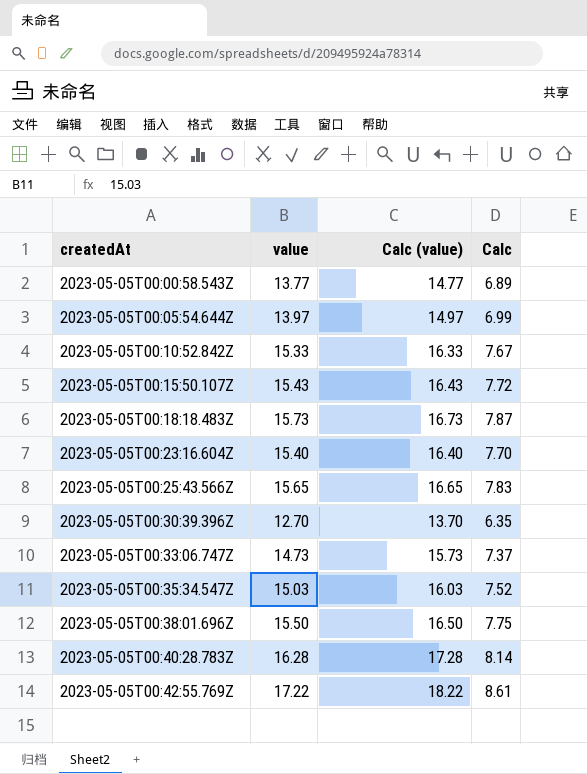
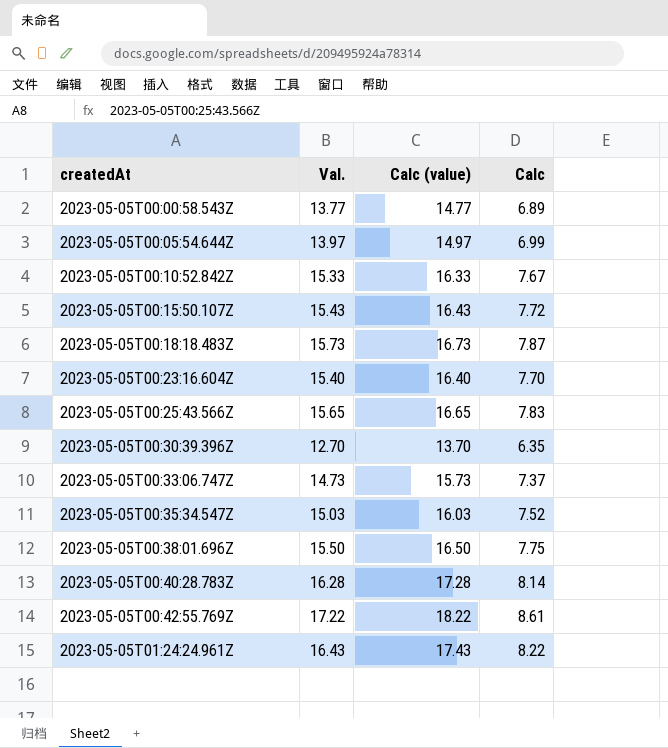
column name: value -> Val.
row 2023-05-05T01:24:24.961Z: none -> 16.43 | 17.43 | 8.22

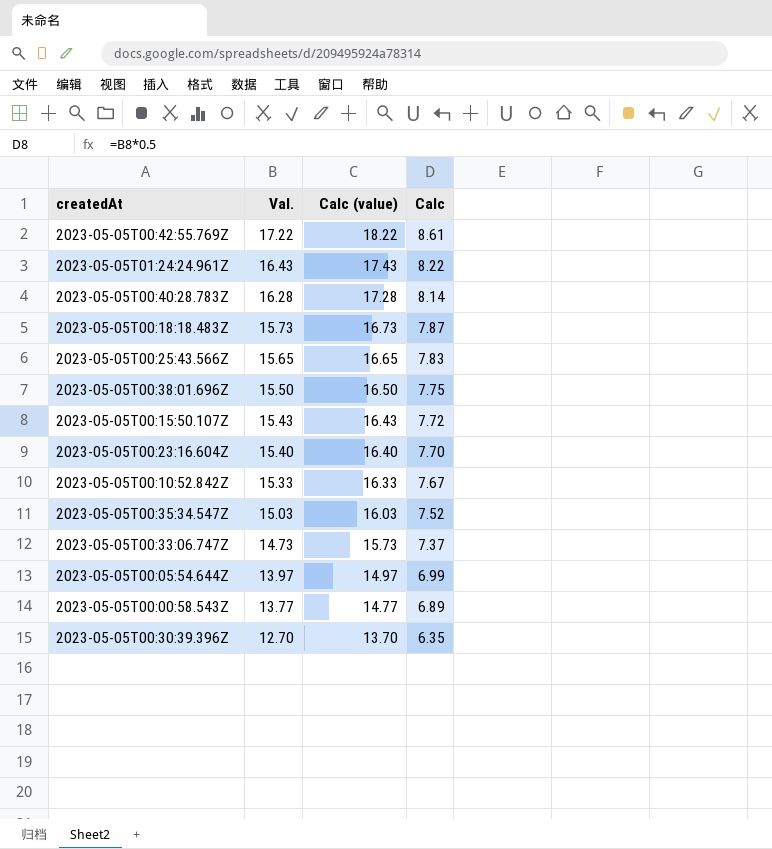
row order: createdAt ascending -> Val. descending

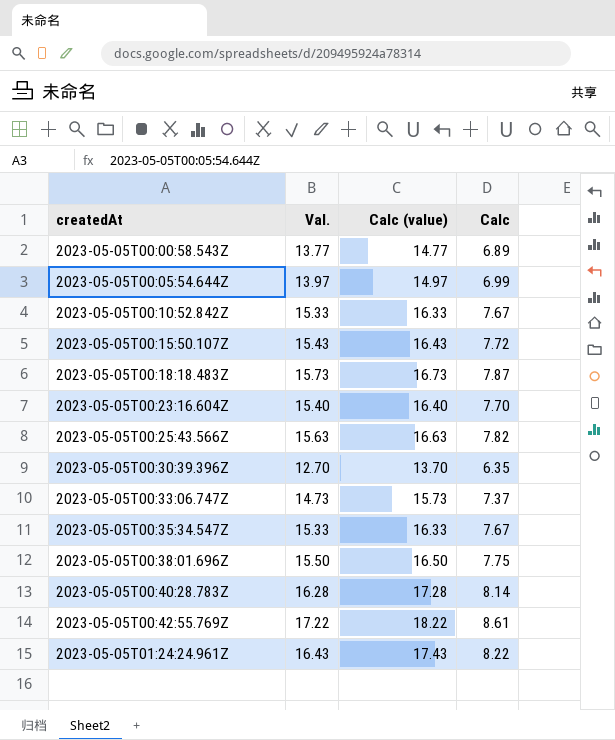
row order: Val. descending -> createdAt ascending
2023-05-05T00:25:43.566Z | Val.: 15.65 -> 15.63
2023-05-05T00:25:43.566Z | Calc (value): 16.65 -> 16.63
2023-05-05T00:25:43.566Z | Calc: 7.83 -> 7.82
2023-05-05T00:35:34.547Z | Val.: 15.03 -> 15.33
2023-05-05T00:35:34.547Z | Calc (value): 16.03 -> 16.33
2023-05-05T00:35:34.547Z | Calc: 7.52 -> 7.67

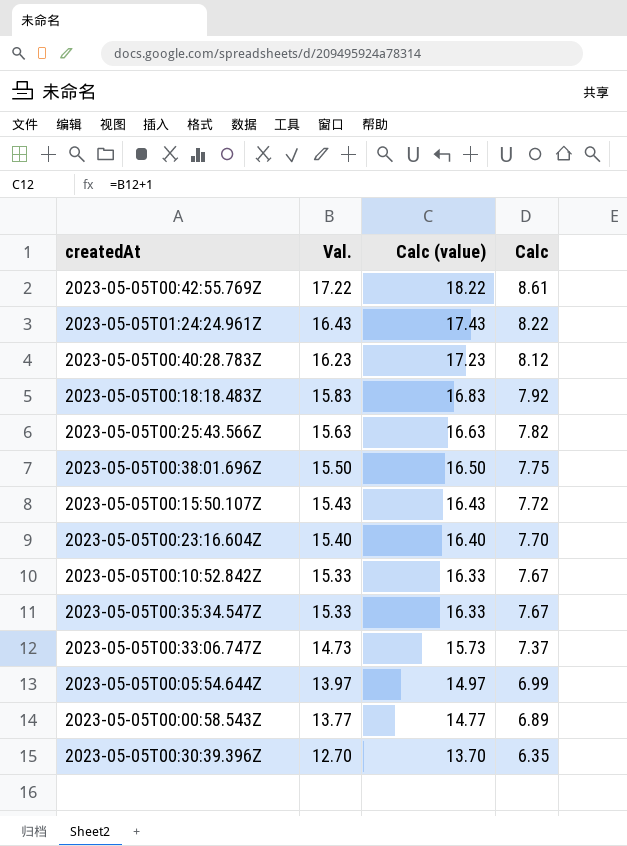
row order: createdAt ascending -> Val. descending
2023-05-05T00:40:28.783Z | Val.: 16.28 -> 16.23
2023-05-05T00:40:28.783Z | Calc (value): 17.28 -> 17.23
2023-05-05T00:40:28.783Z | Calc: 8.14 -> 8.12
2023-05-05T00:18:18.483Z | Val.: 15.73 -> 15.83
2023-05-05T00:18:18.483Z | Calc (value): 16.73 -> 16.83
2023-05-05T00:18:18.483Z | Calc: 7.87 -> 7.92

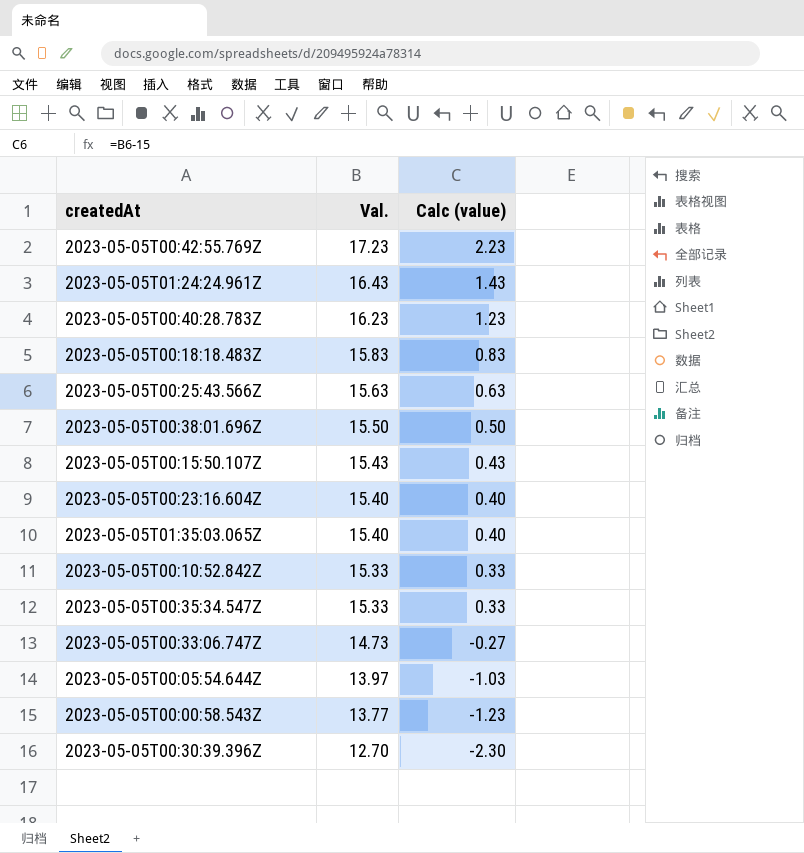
column Calc | formula: [Val.] * 0.5 -> none
column Calc (value) | formula: [Val.] + 1 -> [Val.] - 15
2023-05-05T00:42:55.769Z | Val.: 17.22 -> 17.23
row 2023-05-05T01:35:03.065Z: none -> 15.40 | 0.40

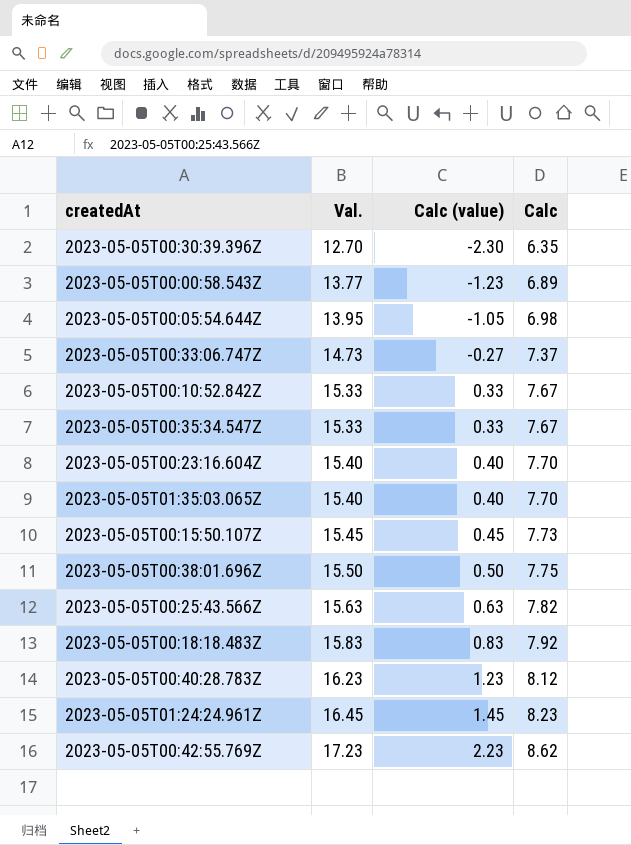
row order: Val. descending -> Val. ascending
column Calc | formula: none -> [Val.] * 0.5
2023-05-05T00:05:54.644Z | Val.: 13.97 -> 13.95
2023-05-05T00:05:54.644Z | Calc (value): -1.03 -> -1.05
2023-05-05T00:15:50.107Z | Val.: 15.43 -> 15.45
2023-05-05T00:15:50.107Z | Calc (value): 0.43 -> 0.45
2023-05-05T01:24:24.961Z | Val.: 16.43 -> 16.45
2023-05-05T01:24:24.961Z | Calc (value): 1.43 -> 1.45

